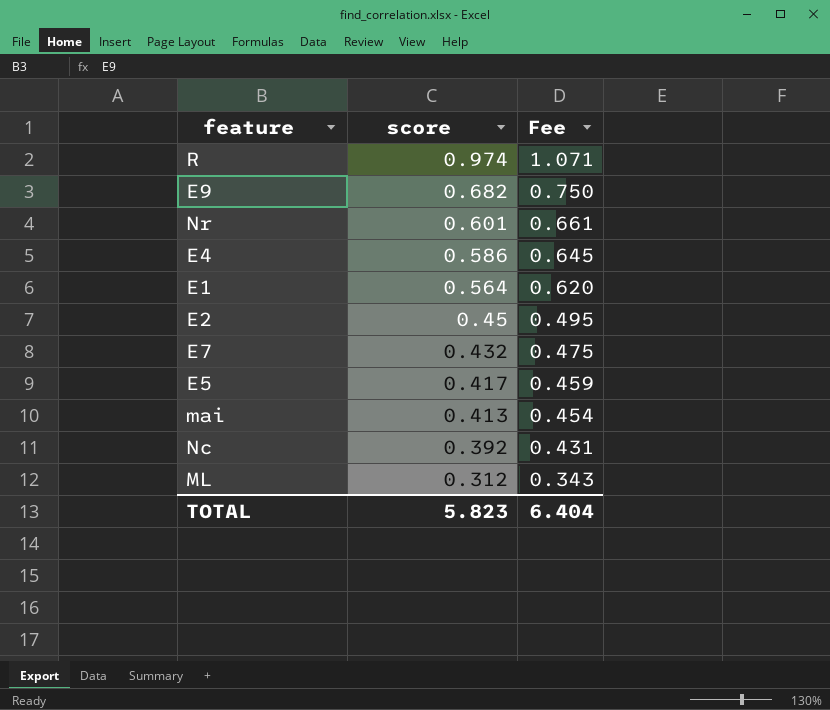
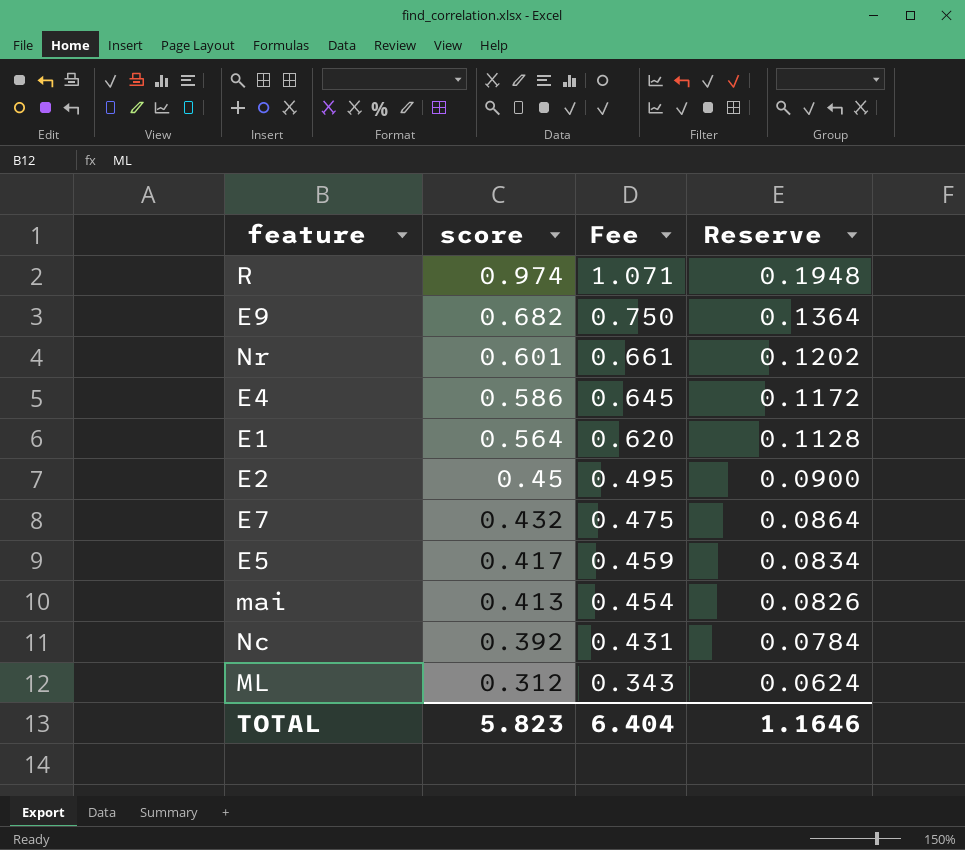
column Reserve | formula: none -> [score] * 0.2

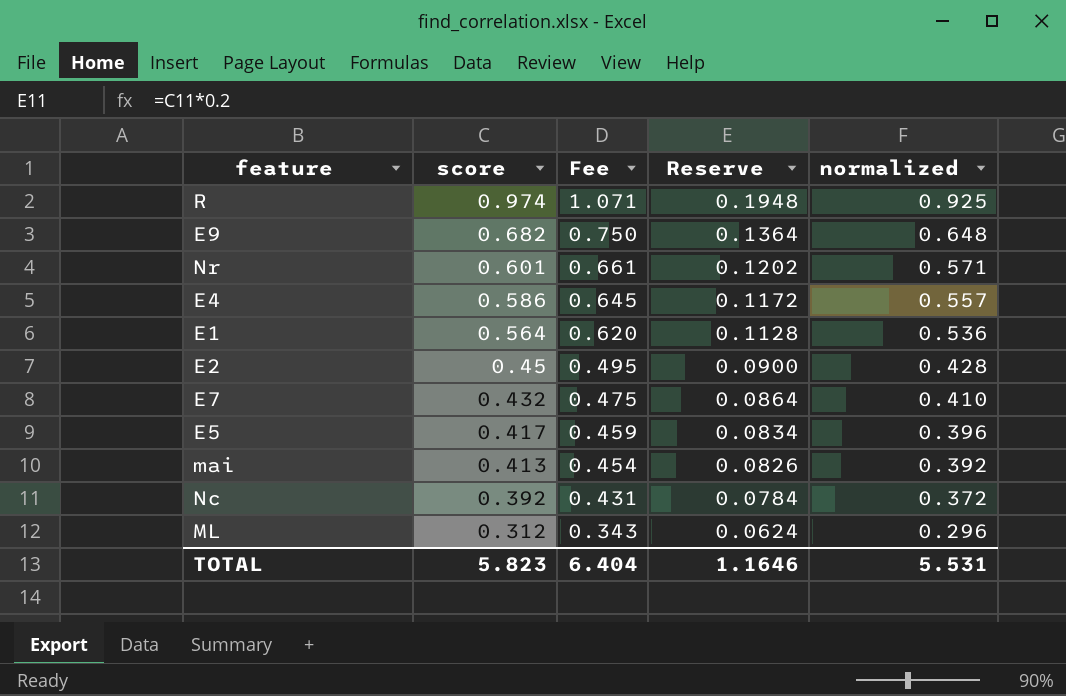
column normalized | formula: none -> [score] * 0.95

